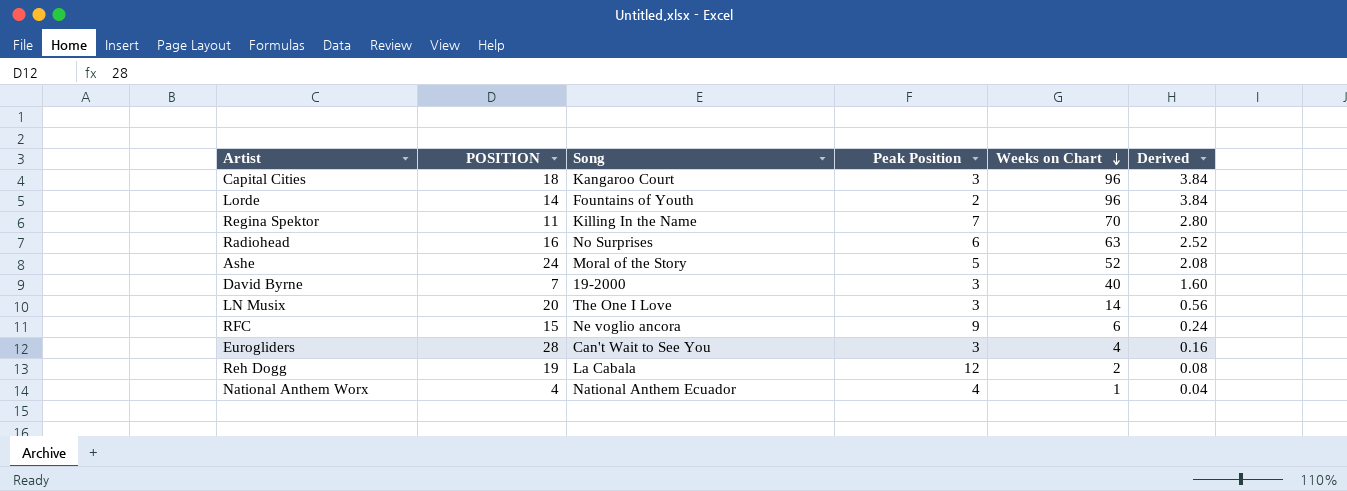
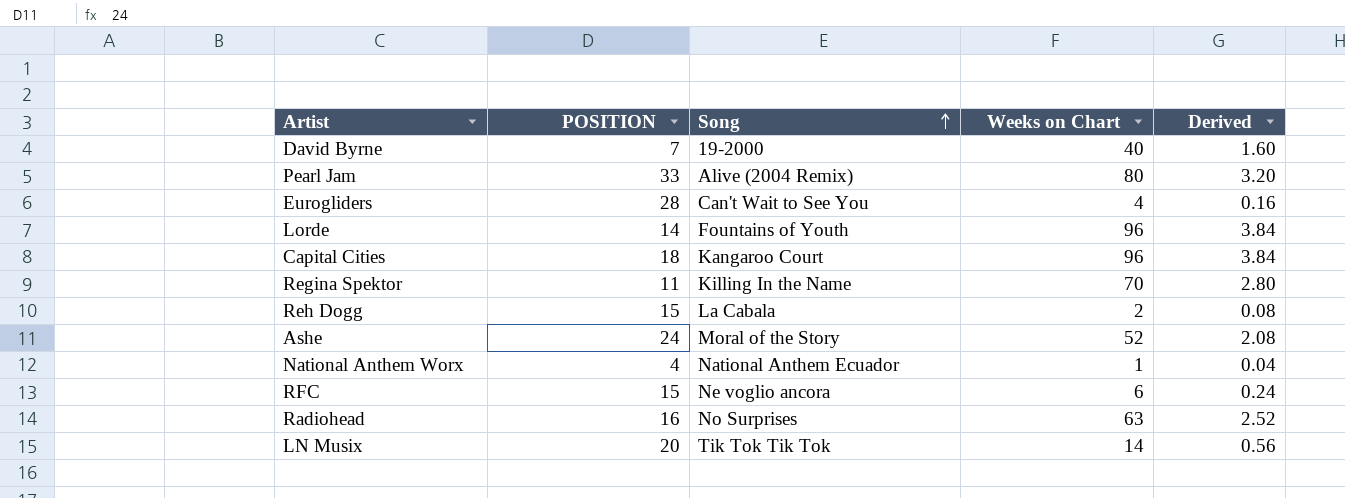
row order: Weeks on Chart descending -> Song ascending
column Peak Position | position: 4 -> none
row Pearl Jam: none -> 33 | Alive (2004 Remix) | 80 | 3.20
Reh Dogg | POSITION: 19 -> 15
LN Musix | Song: The One I Love -> Tik Tok Tik Tok

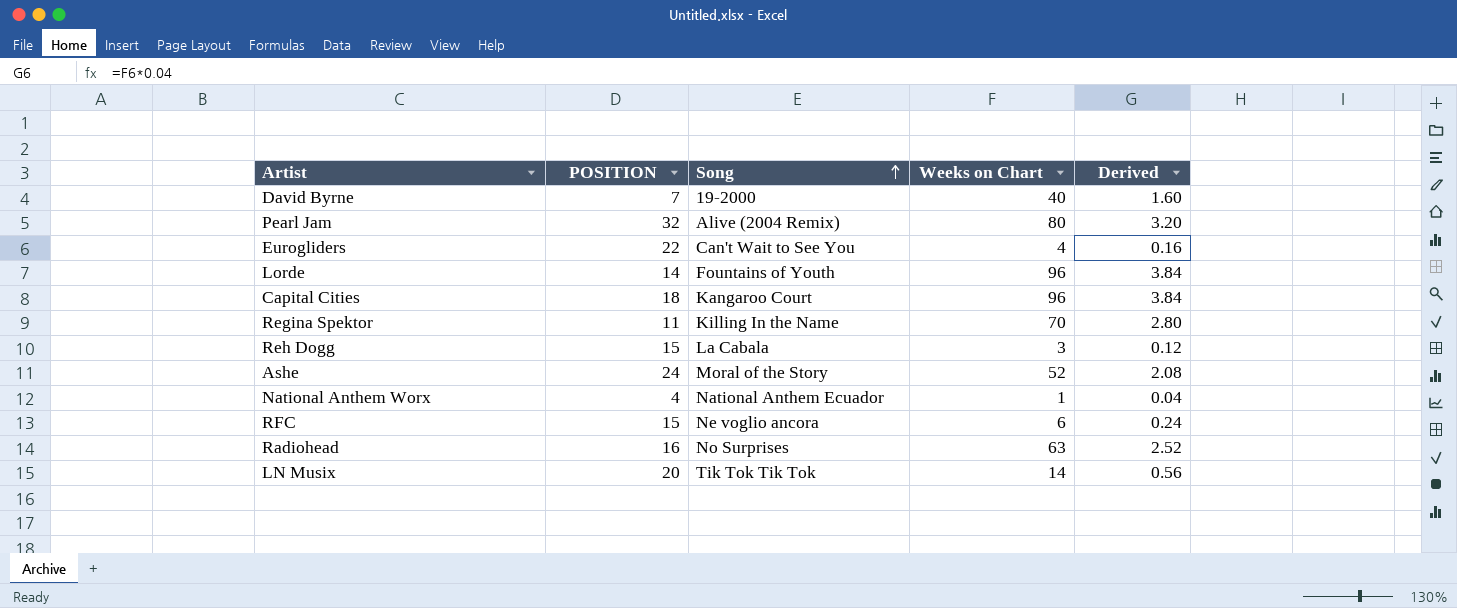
Pearl Jam | POSITION: 33 -> 32
Eurogliders | POSITION: 28 -> 22
Reh Dogg | Weeks on Chart: 2 -> 3
Reh Dogg | Derived: 0.08 -> 0.12

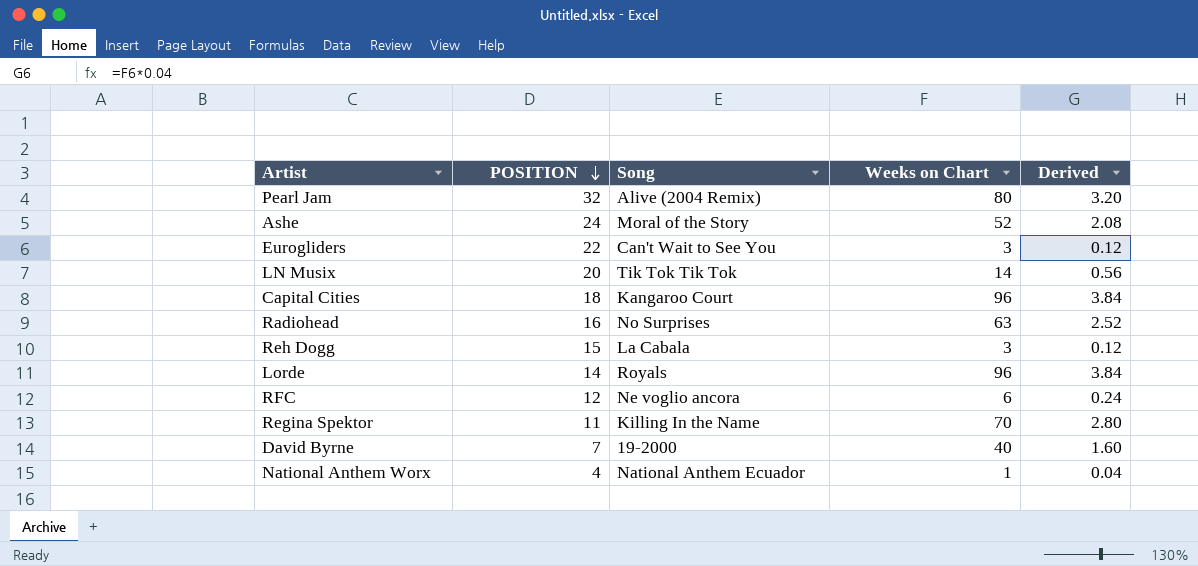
row order: Song ascending -> POSITION descending
Eurogliders | Weeks on Chart: 4 -> 3
Eurogliders | Derived: 0.16 -> 0.12
Lorde | Song: Fountains of Youth -> Royals
RFC | POSITION: 15 -> 12

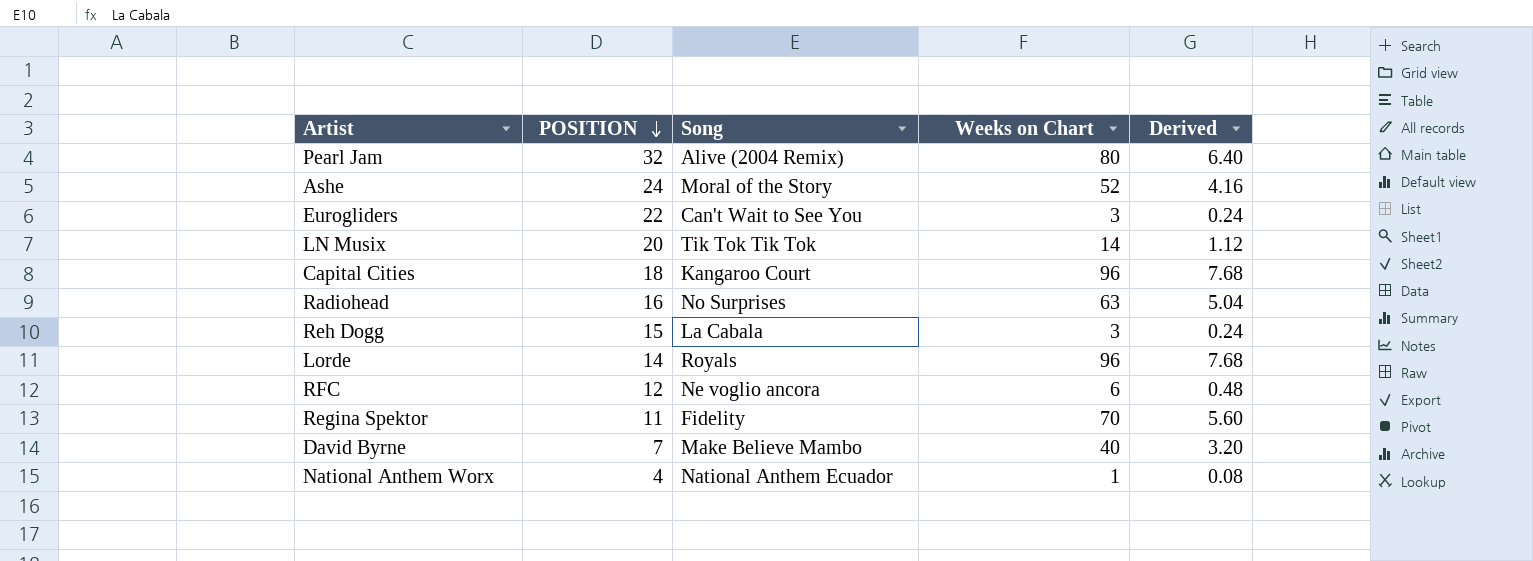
column Derived | formula: [Weeks on Chart] * 0.04 -> [Weeks on Chart] * 0.08
Regina Spektor | Song: Killing In the Name -> Fidelity
David Byrne | Song: 19-2000 -> Make Believe Mambo

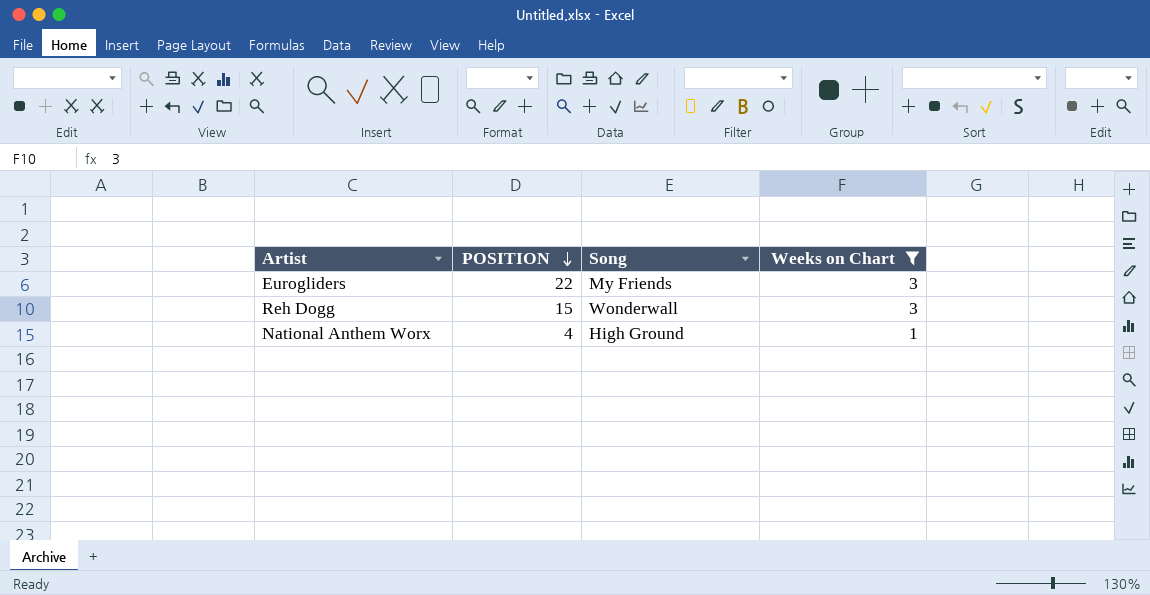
filter: none -> Weeks on Chart <= 3
column Derived | formula: [Weeks on Chart] * 0.08 -> none
Eurogliders | Song: Can't Wait to See You -> My Friends
Reh Dogg | Song: La Cabala -> Wonderwall
National Anthem Worx | Song: National Anthem Ecuador -> High Ground

